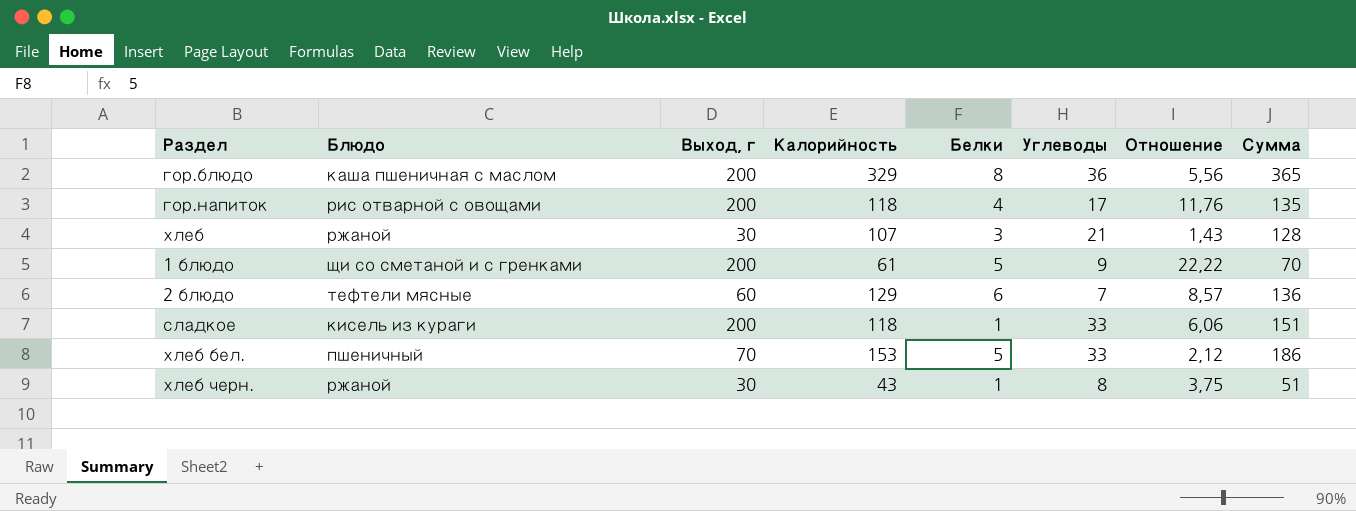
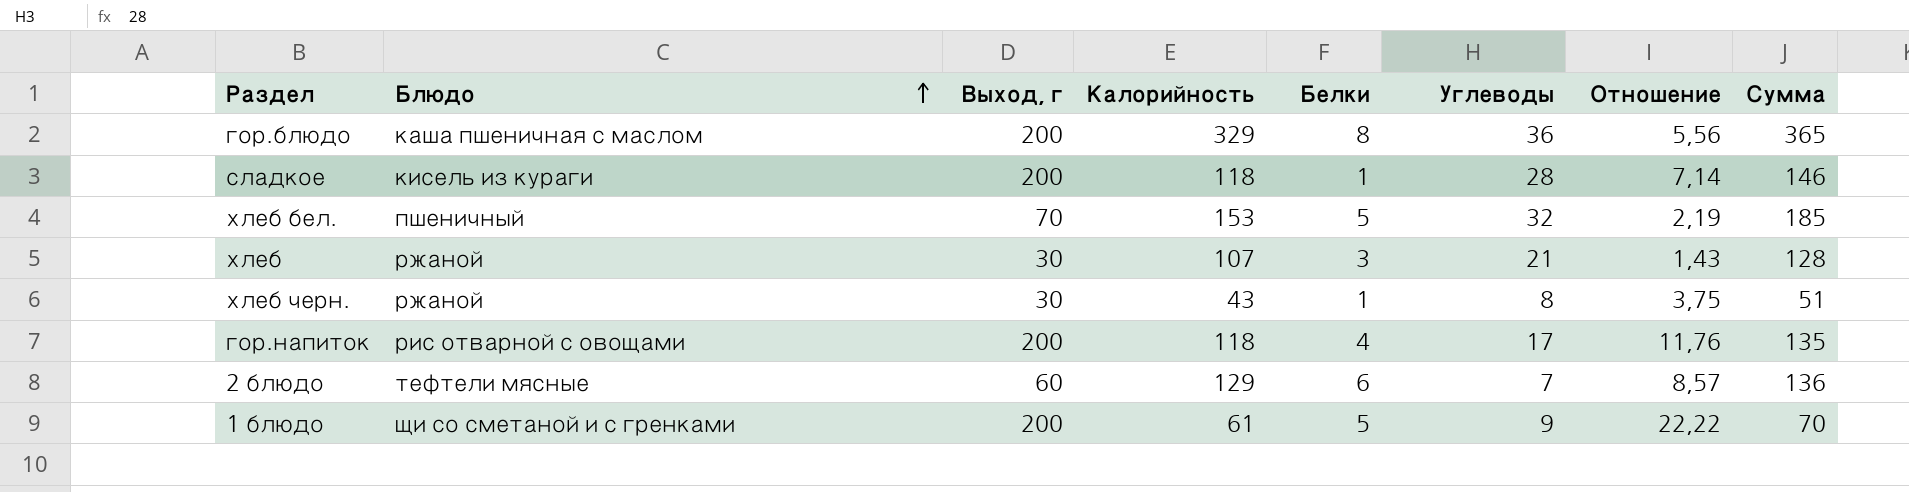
row order: none -> Блюдо ascending
сладкое | Углеводы: 33 -> 28
сладкое | Отношение: 6,06 -> 7,14
сладкое | Сумма: 151 -> 146
хлеб бел. | Углеводы: 33 -> 32
хлеб бел. | Отношение: 2,12 -> 2,19
хлеб бел. | Сумма: 186 -> 185

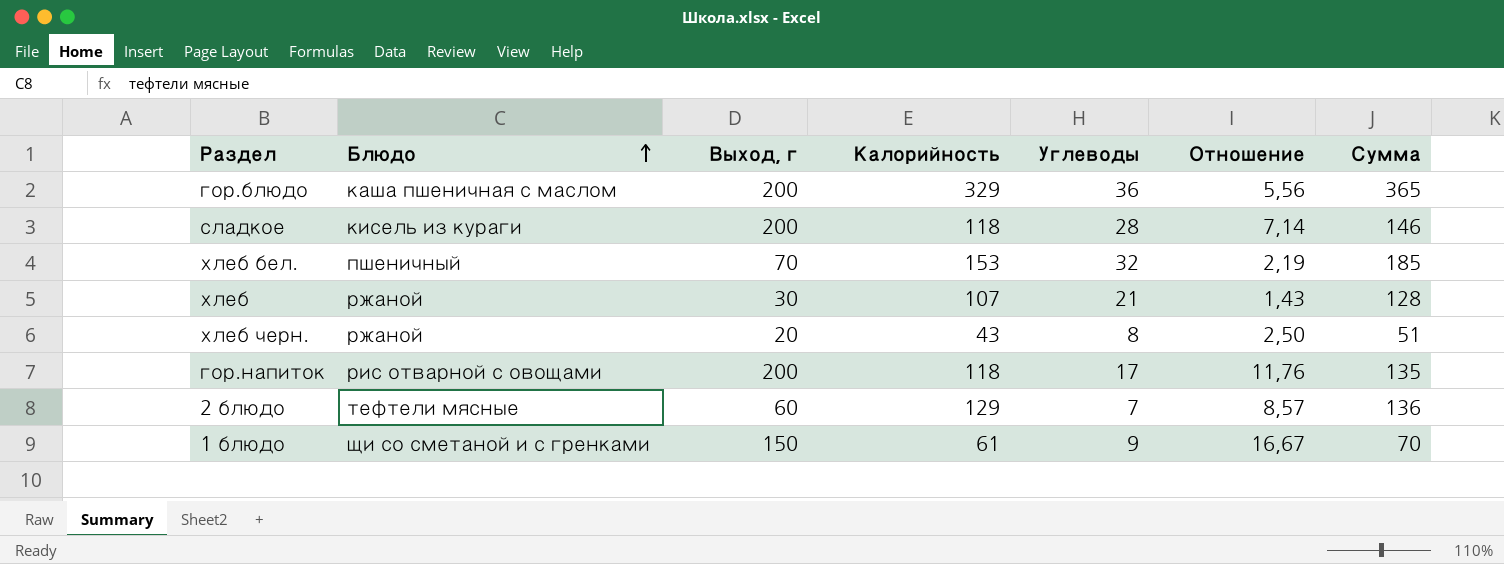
column Белки | position: 5 -> none
хлеб черн. | Выход, г: 30 -> 20
хлеб черн. | Отношение: 3,75 -> 2,50
1 блюдо | Выход, г: 200 -> 150
1 блюдо | Отношение: 22,22 -> 16,67

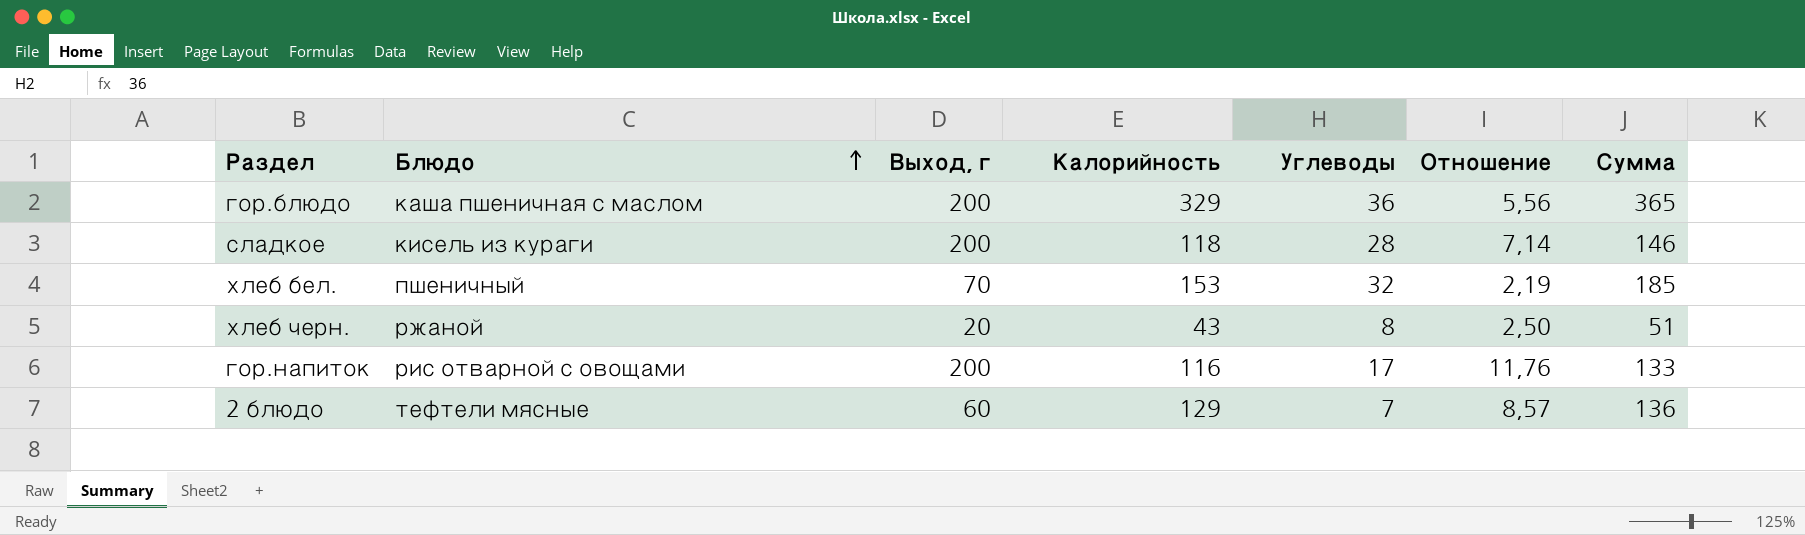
row хлеб: ржаной | 30 | 107 | 21 | 1,43 | 128 -> none
row 1 блюдо: щи со сметаной и с гренками | 150 | 61 | 9 | 16,67 | 70 -> none
гор.напиток | Калорийность: 118 -> 116
гор.напиток | Сумма: 135 -> 133

